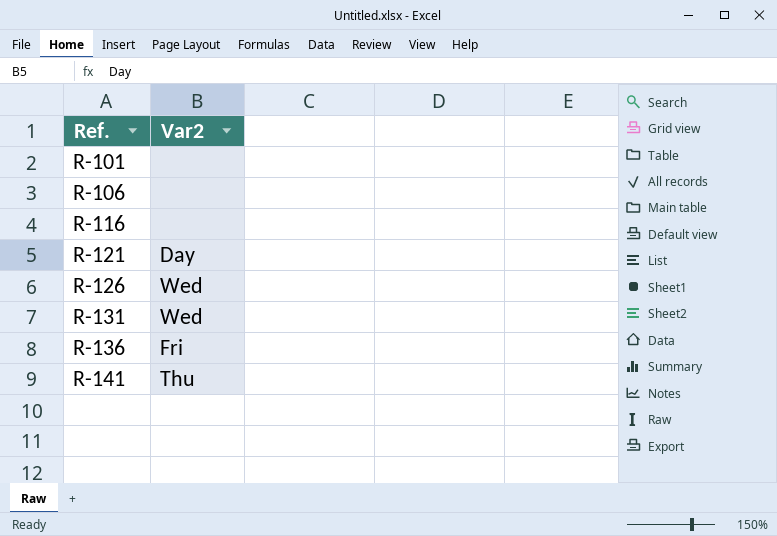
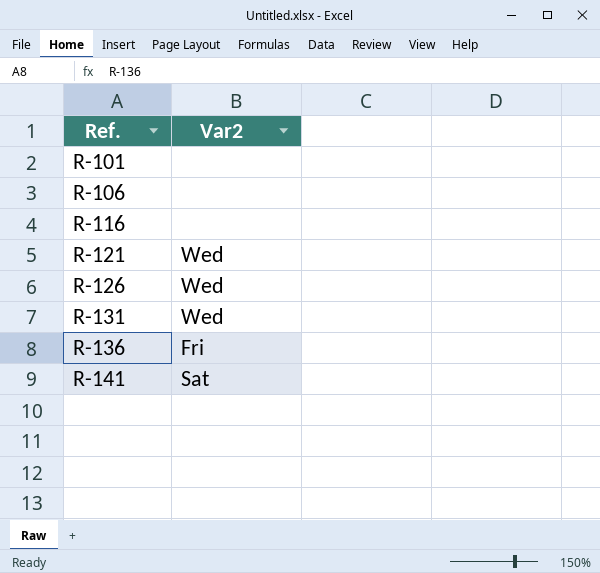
R-121 | Var2: Day -> Wed
R-141 | Var2: Thu -> Sat

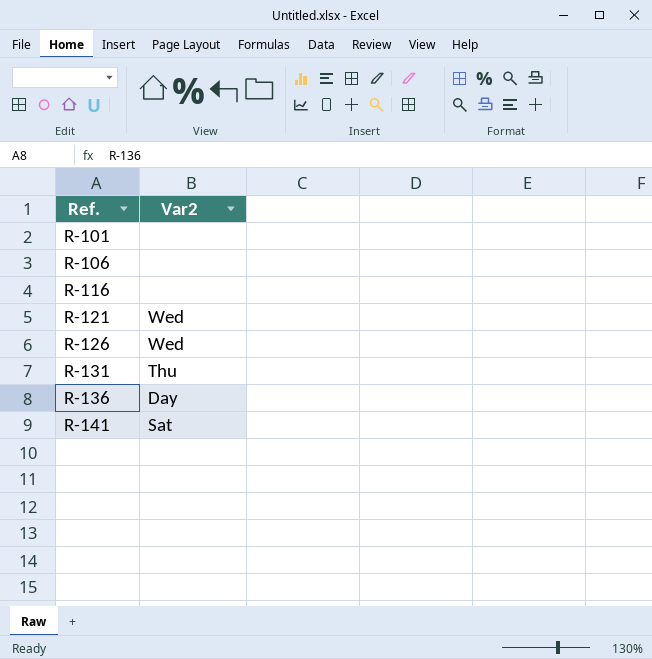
R-131 | Var2: Wed -> Thu
R-136 | Var2: Fri -> Day

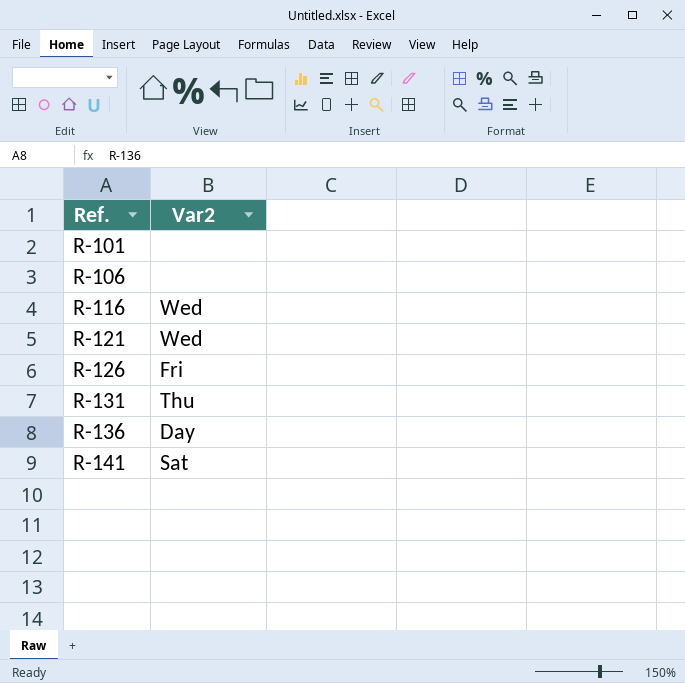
R-116 | Var2: none -> Wed
R-126 | Var2: Wed -> Fri

